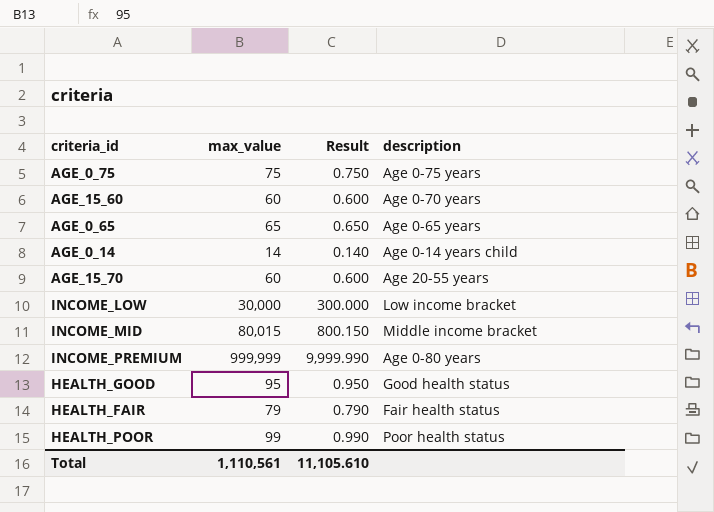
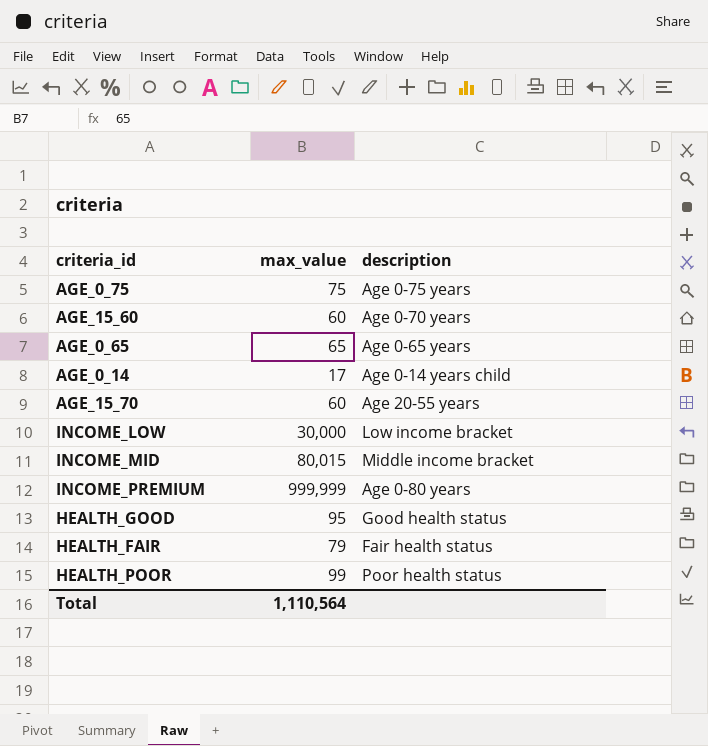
column Result | formula: [max_value] * 0.01 -> none
AGE_0_14 | max_value: 14 -> 17
Total | max_value: 1,110,561 -> 1,110,564

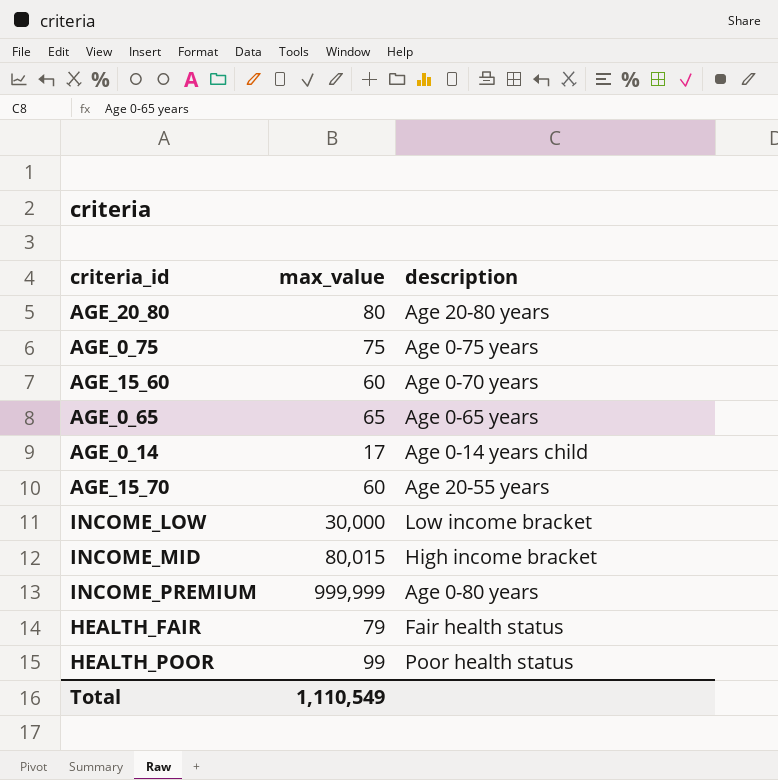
row HEALTH_GOOD: 95 | Good health status -> none
row AGE_20_80: none -> 80 | Age 20-80 years
INCOME_MID | description: Middle income bracket -> High income bracket
Total | max_value: 1,110,564 -> 1,110,549

